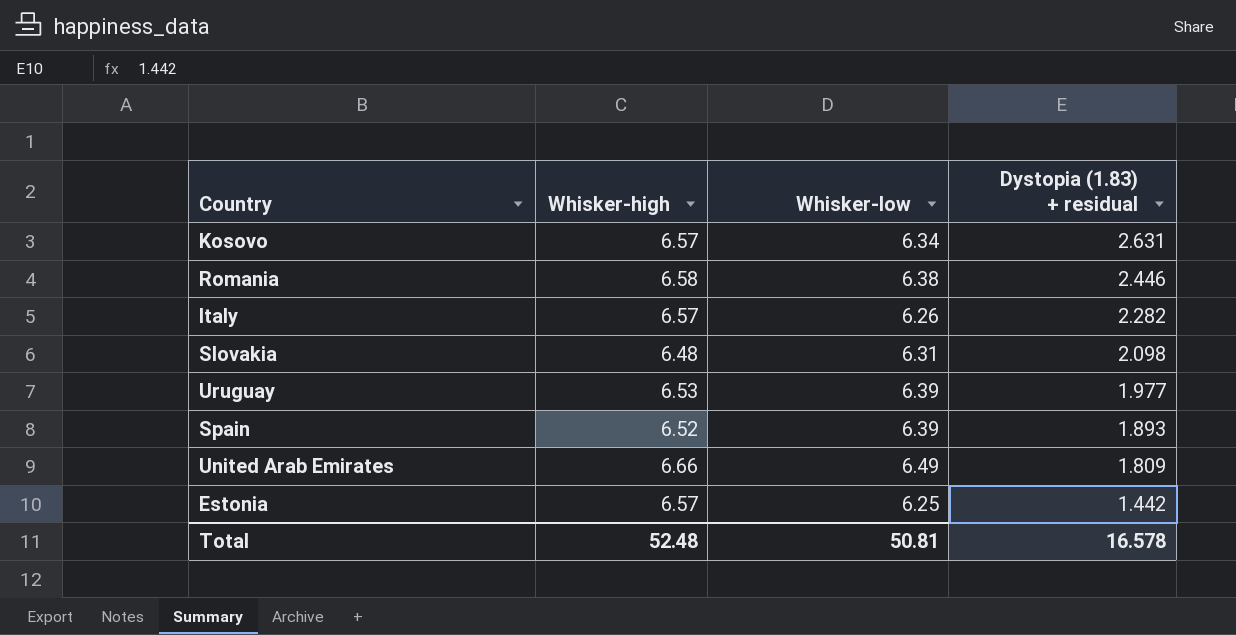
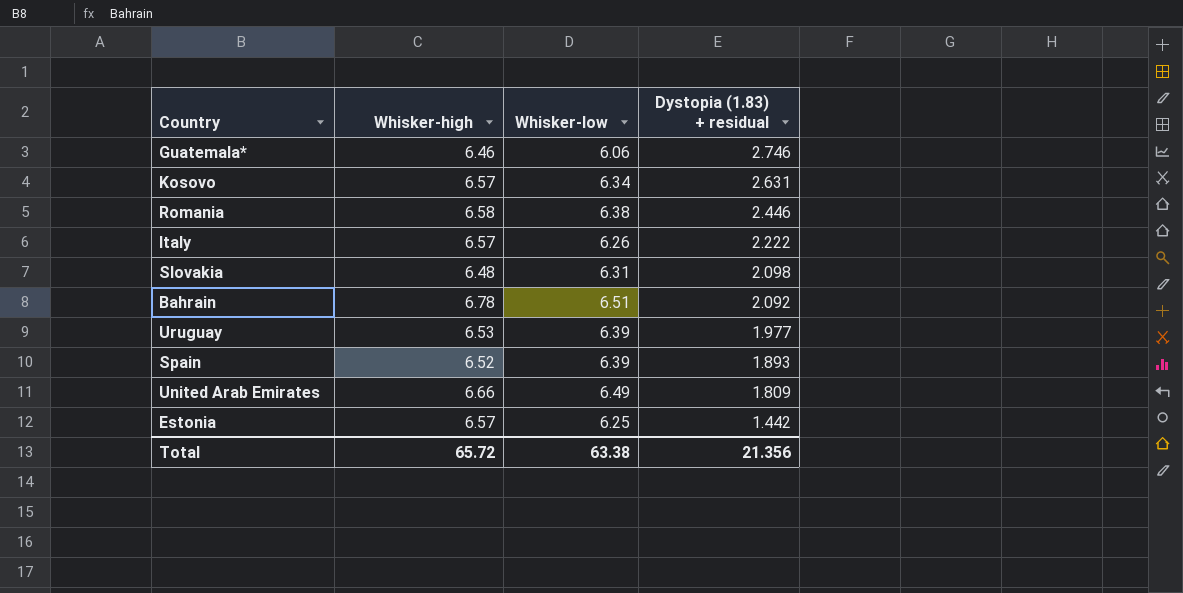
row Guatemala*: none -> 6.46 | 6.06 | 2.746
Italy | Dystopia (1.83) + residual: 2.282 -> 2.222
row Bahrain: none -> 6.78 | 6.51 | 2.092
Total | Whisker-high: 52.48 -> 65.72
Total | Whisker-low: 50.81 -> 63.38
Total | Dystopia (1.83) + residual: 16.578 -> 21.356

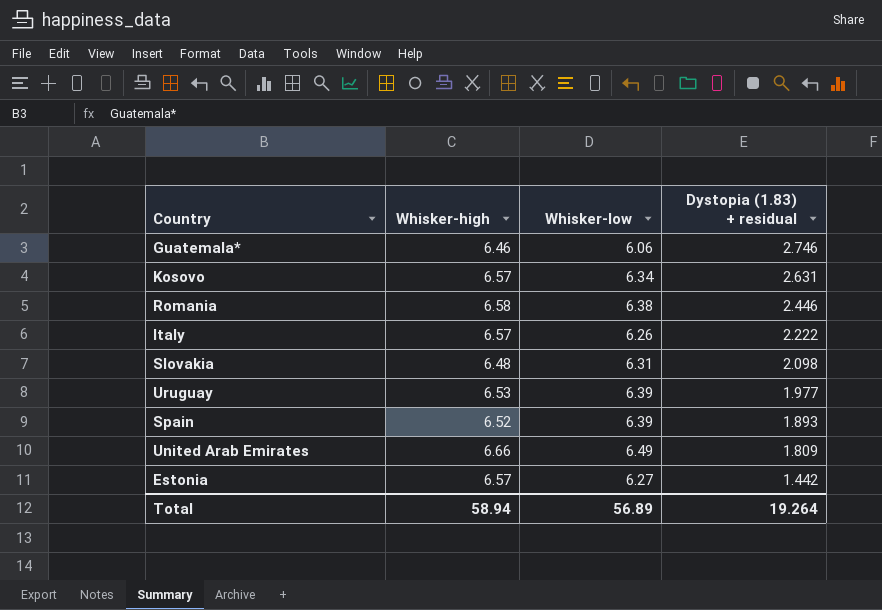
row Bahrain: 6.78 | 6.51 | 2.092 -> none
Estonia | Whisker-low: 6.25 -> 6.27
Total | Whisker-high: 65.72 -> 58.94
Total | Whisker-low: 63.38 -> 56.89
Total | Dystopia (1.83) + residual: 21.356 -> 19.264

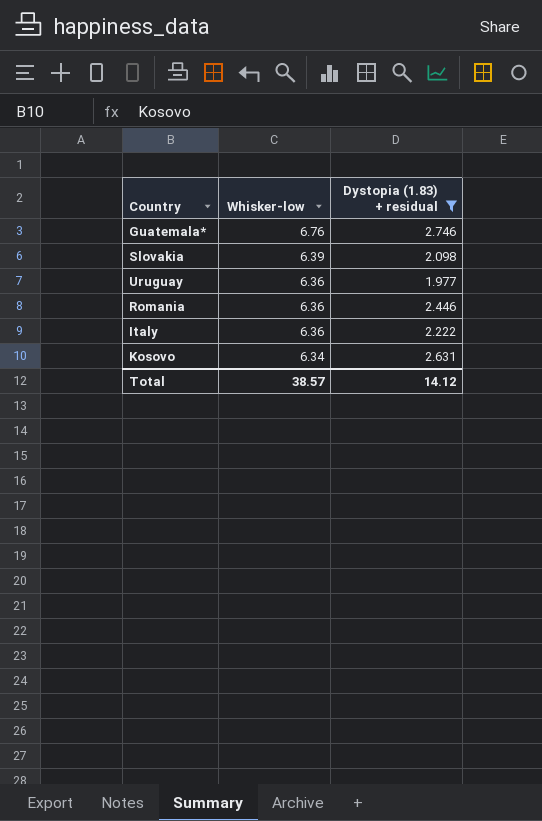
filter: none -> Dystopia (1.83) + residual >= 1.977
row order: Dystopia (1.83) + residual descending -> Whisker-low descending
column Whisker-high | position: 2 -> none
Guatemala* | Whisker-low: 6.06 -> 6.76
Slovakia | Whisker-low: 6.31 -> 6.39
Uruguay | Whisker-low: 6.39 -> 6.36
Romania | Whisker-low: 6.38 -> 6.36
Italy | Whisker-low: 6.26 -> 6.36
Total | Whisker-low: 56.89 -> 38.57
Total | Dystopia (1.83) + residual: 19.264 -> 14.12

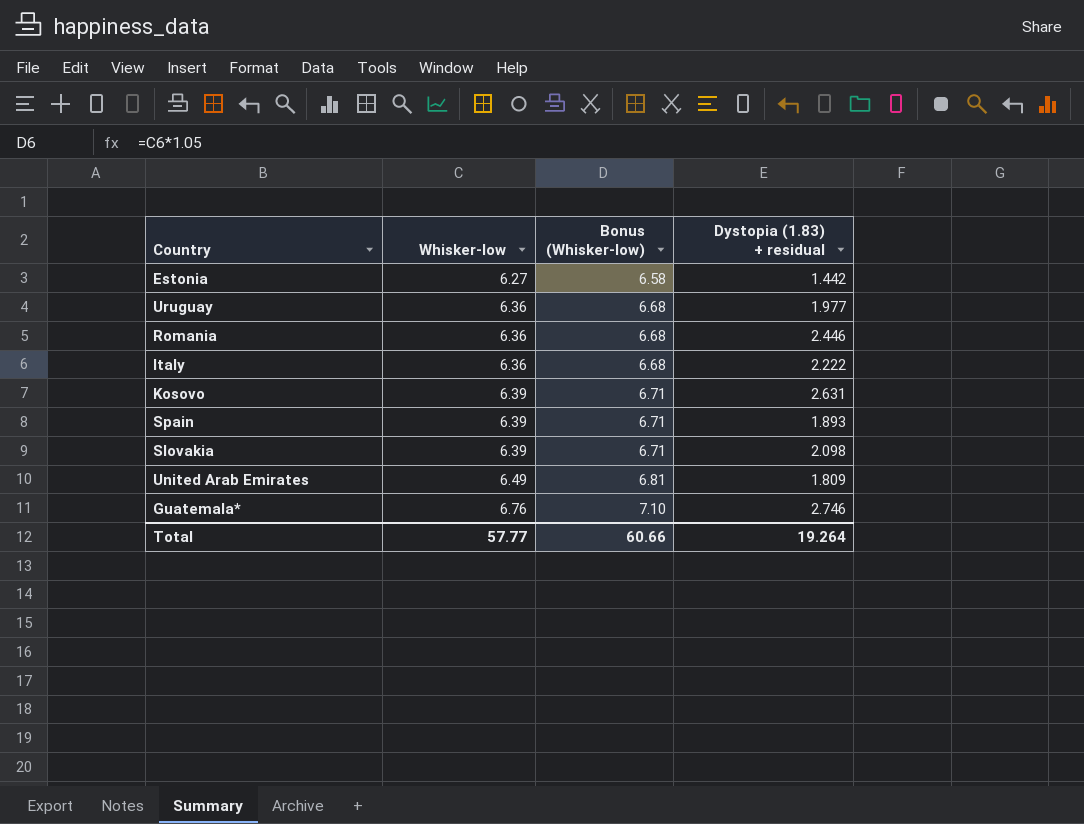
filter: Dystopia (1.83) + residual >= 1.977 -> none
row order: Whisker-low descending -> Whisker-low ascending
column Bonus (Whisker-low) | formula: none -> [Whisker-low] * 1.05
Kosovo | Whisker-low: 6.34 -> 6.39
Total | Whisker-low: 38.57 -> 57.77
Total | Dystopia (1.83) + residual: 14.12 -> 19.264

